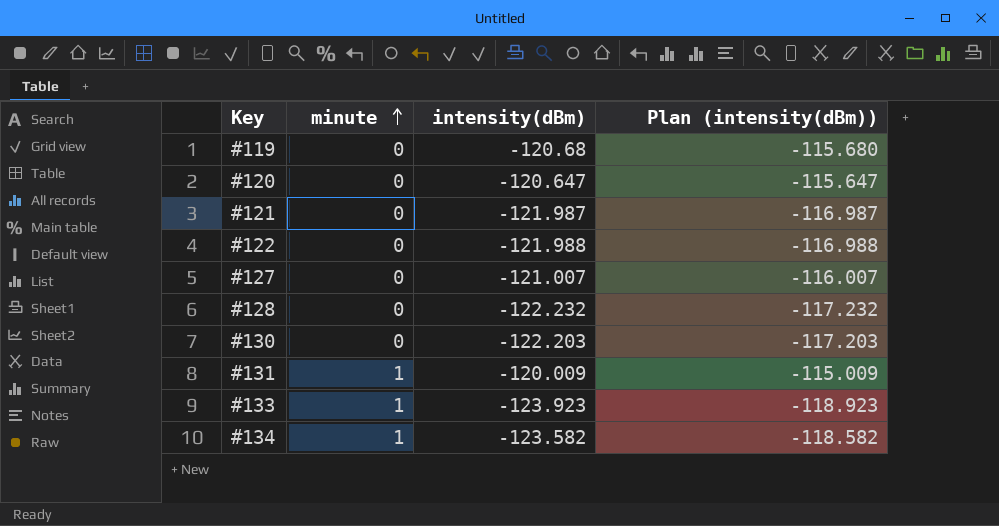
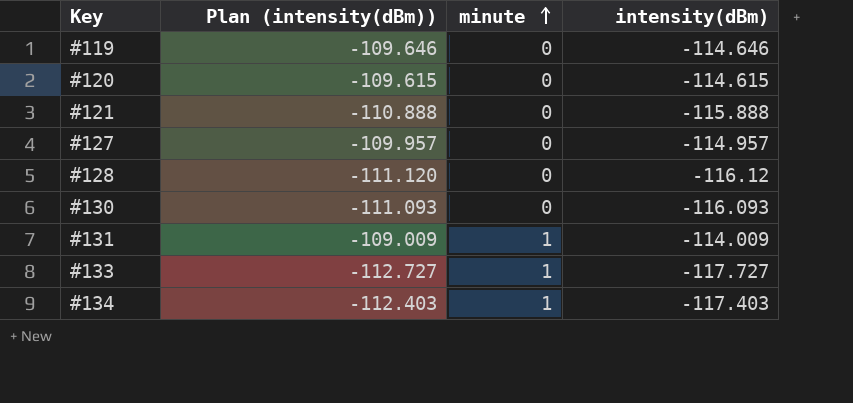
column Plan (intensity(dBm)) | position: 4 -> 2
row #122: 0 | -121.988 | -116.988 -> none
#119 | Plan (intensity(dBm)): -115.680 -> -109.646
#119 | intensity(dBm): -120.68 -> -114.646
#120 | Plan (intensity(dBm)): -115.647 -> -109.615
#120 | intensity(dBm): -120.647 -> -114.615
#121 | Plan (intensity(dBm)): -116.987 -> -110.888
#121 | intensity(dBm): -121.987 -> -115.888
#127 | Plan (intensity(dBm)): -116.007 -> -109.957
#127 | intensity(dBm): -121.007 -> -114.957
#128 | Plan (intensity(dBm)): -117.232 -> -111.120
#128 | intensity(dBm): -122.232 -> -116.12
#130 | Plan (intensity(dBm)): -117.203 -> -111.093
#130 | intensity(dBm): -122.203 -> -116.093
#131 | Plan (intensity(dBm)): -115.009 -> -109.009
#131 | intensity(dBm): -120.009 -> -114.009
#133 | Plan (intensity(dBm)): -118.923 -> -112.727
#133 | intensity(dBm): -123.923 -> -117.727
#134 | Plan (intensity(dBm)): -118.582 -> -112.403
#134 | intensity(dBm): -123.582 -> -117.403

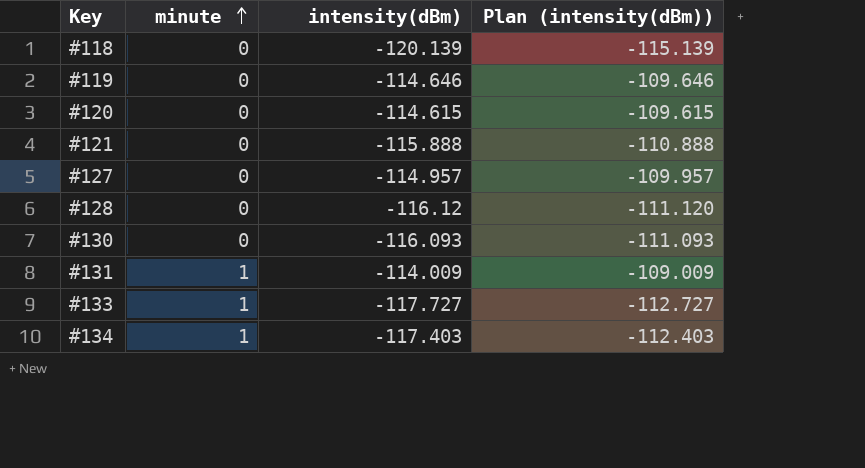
column Plan (intensity(dBm)) | position: 2 -> 4
row #118: none -> 0 | -120.139 | -115.139

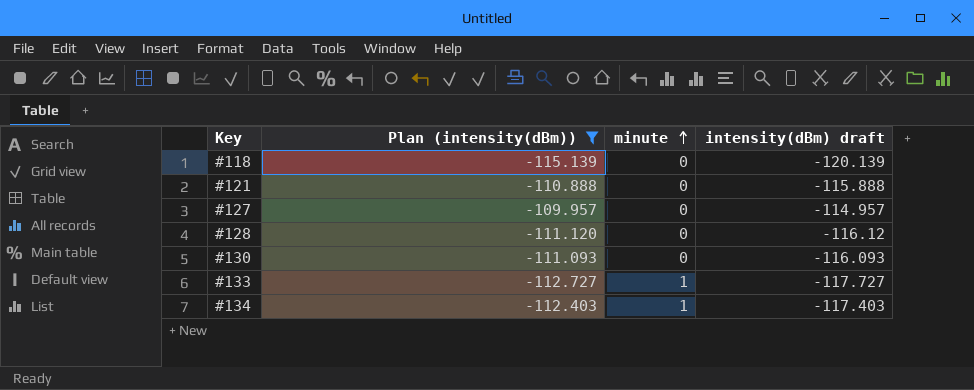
filter: none -> Plan (intensity(dBm)) <= -109.957
column Plan (intensity(dBm)) | position: 4 -> 2
column name: intensity(dBm) -> intensity(dBm) draft

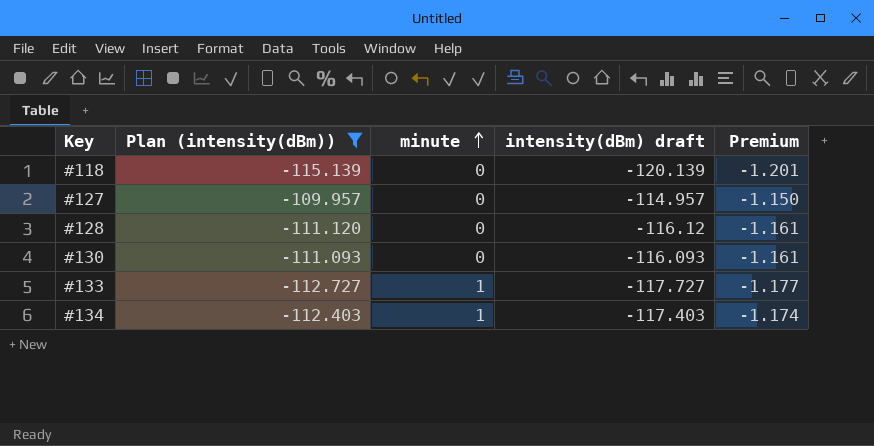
column Premium | formula: none -> [intensity(dBm) draft] * 0.01
row #121: -110.888 | 0 | -115.888 -> none

